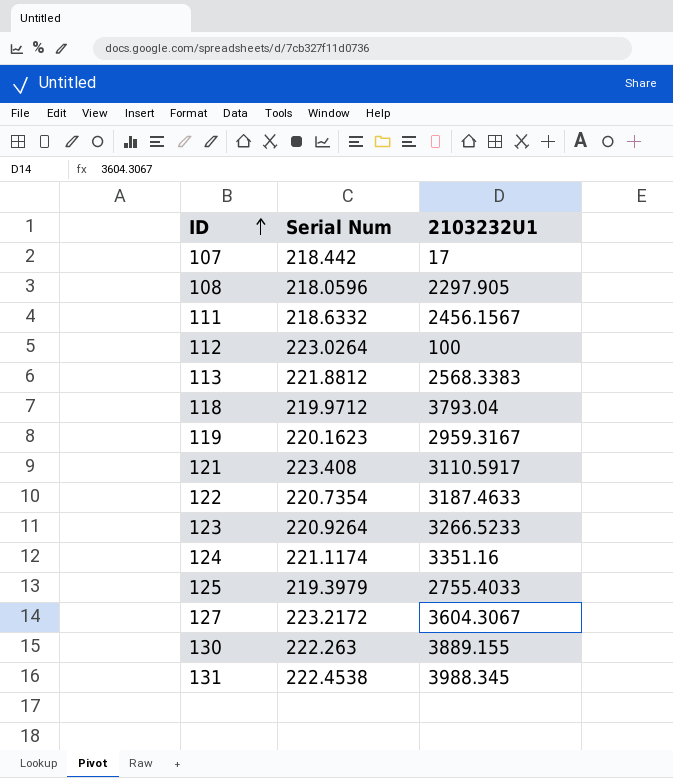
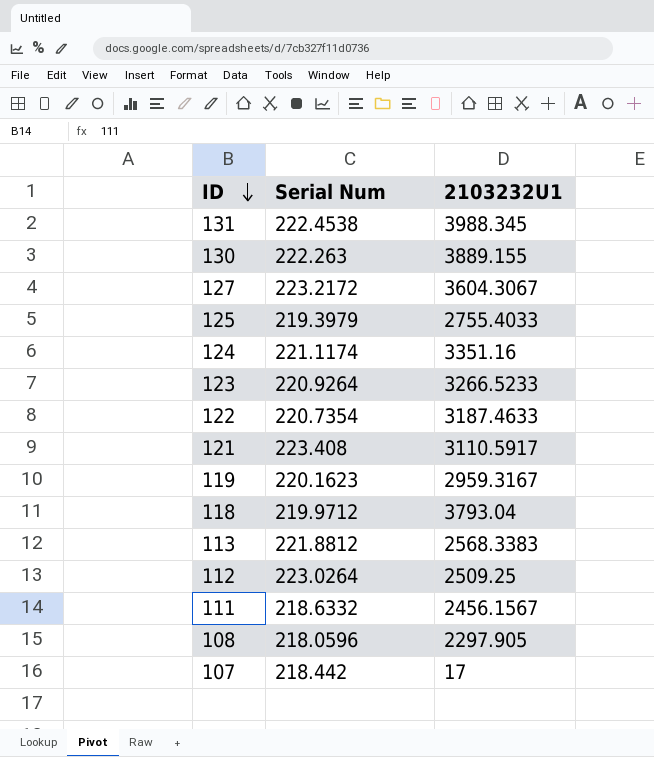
row order: ID ascending -> ID descending
112 | 2103232U1: 100 -> 2509.25

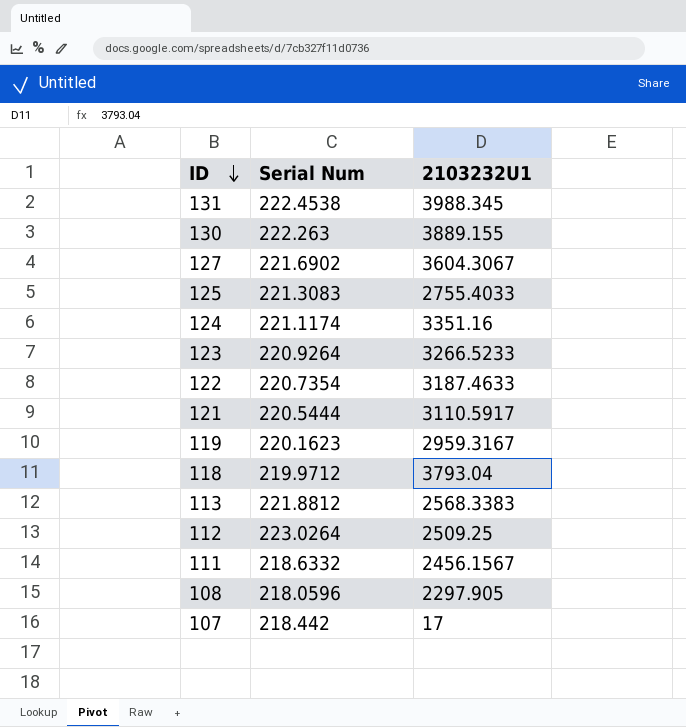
127 | Serial Num: 223.2172 -> 221.6902
125 | Serial Num: 219.3979 -> 221.3083
121 | Serial Num: 223.408 -> 220.5444

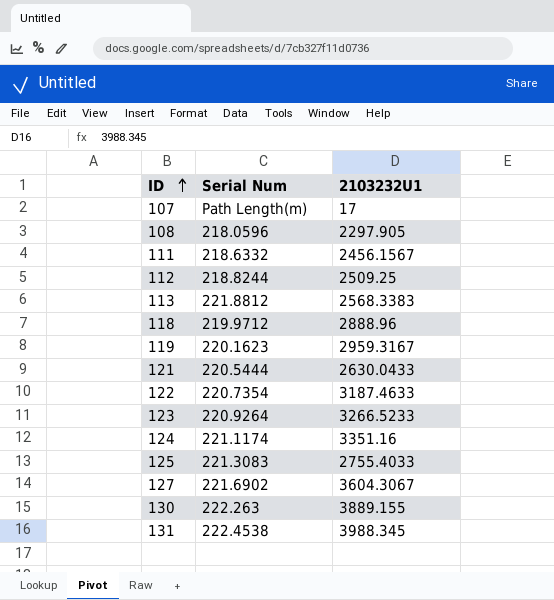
row order: ID descending -> ID ascending
107 | Serial Num: 218.442 -> Path Length(m)
112 | Serial Num: 223.0264 -> 218.8244
118 | 2103232U1: 3793.04 -> 2888.96
121 | 2103232U1: 3110.5917 -> 2630.0433

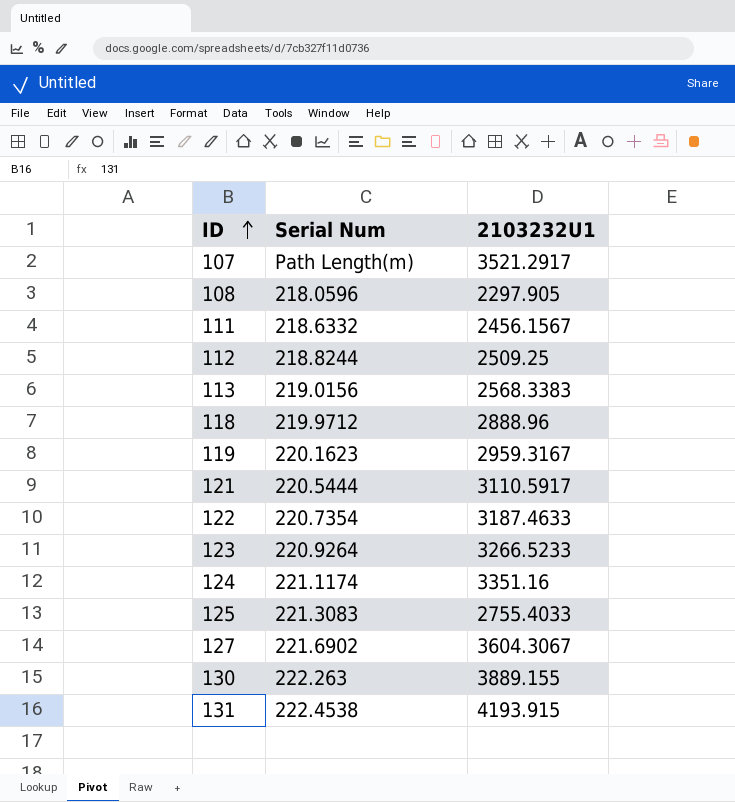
107 | 2103232U1: 17 -> 3521.2917
113 | Serial Num: 221.8812 -> 219.0156
121 | 2103232U1: 2630.0433 -> 3110.5917
131 | 2103232U1: 3988.345 -> 4193.915

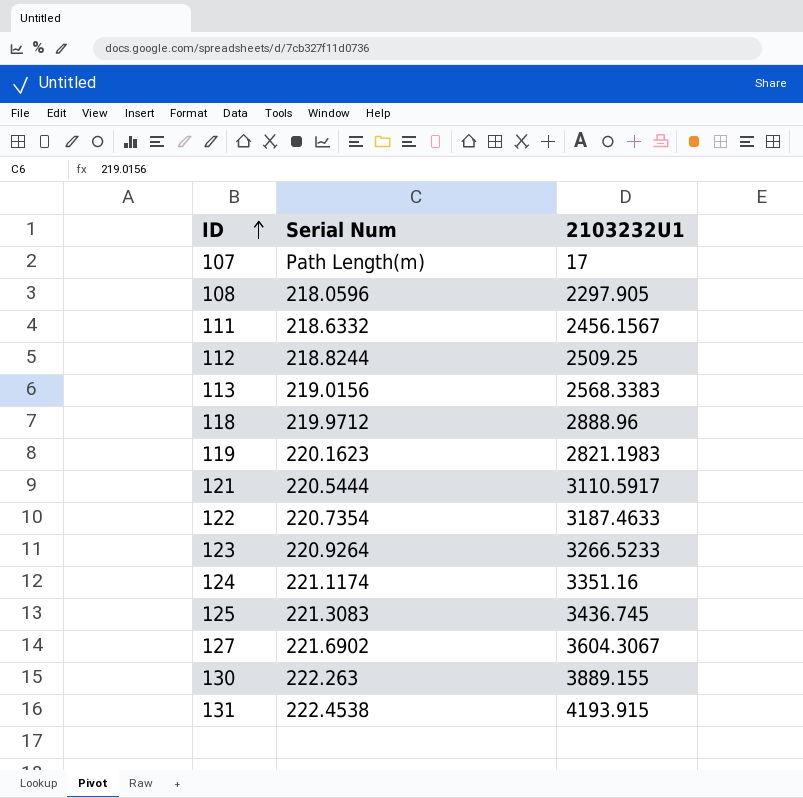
107 | 2103232U1: 3521.2917 -> 17
119 | 2103232U1: 2959.3167 -> 2821.1983
125 | 2103232U1: 2755.4033 -> 3436.745

